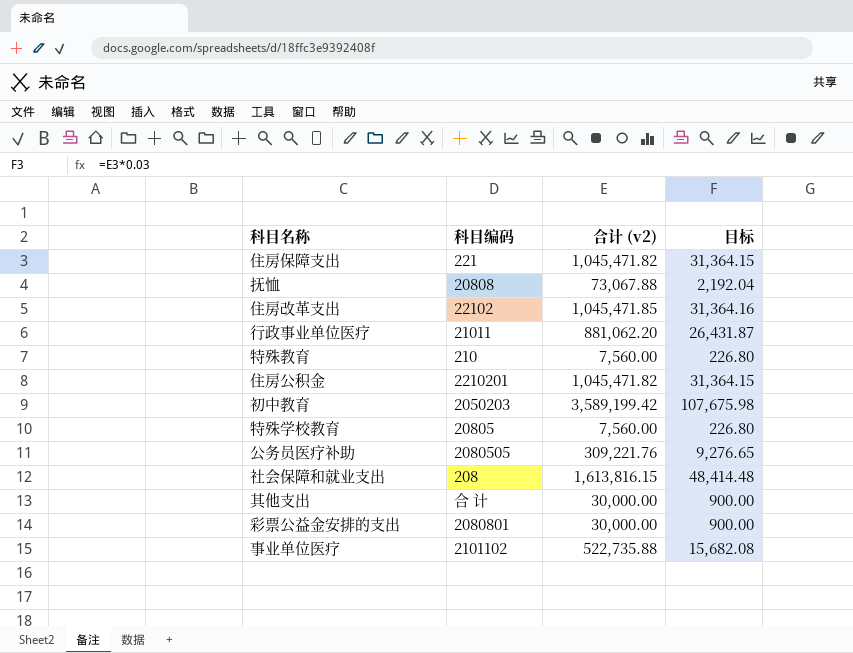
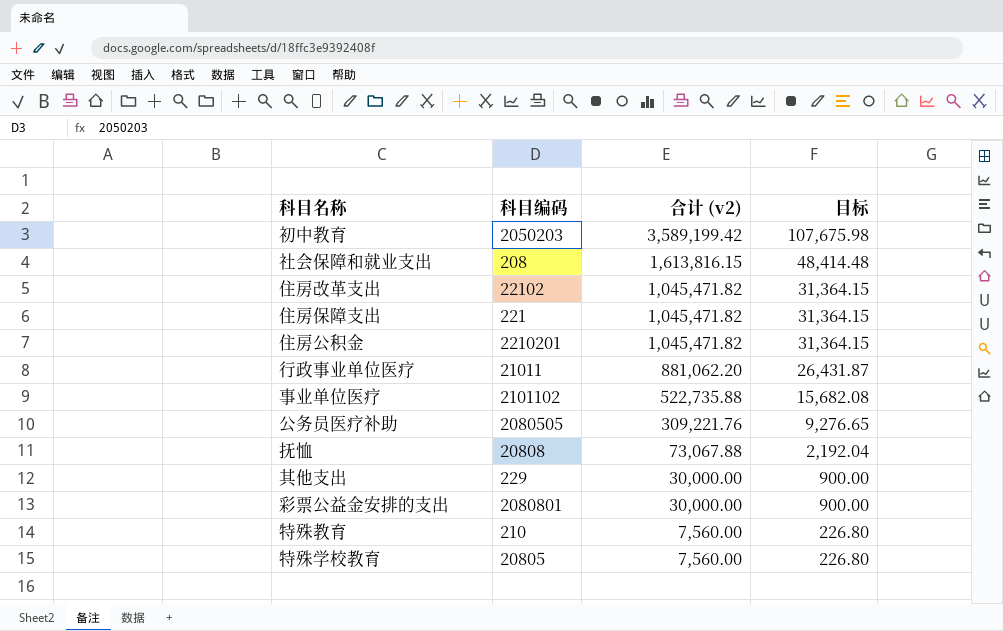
row order: none -> 合计 (v2) descending
住房改革支出 | 合计 (v2): 1,045,471.85 -> 1,045,471.82
住房改革支出 | 目标: 31,364.16 -> 31,364.15
其他支出 | 科目编码: 合 计 -> 229

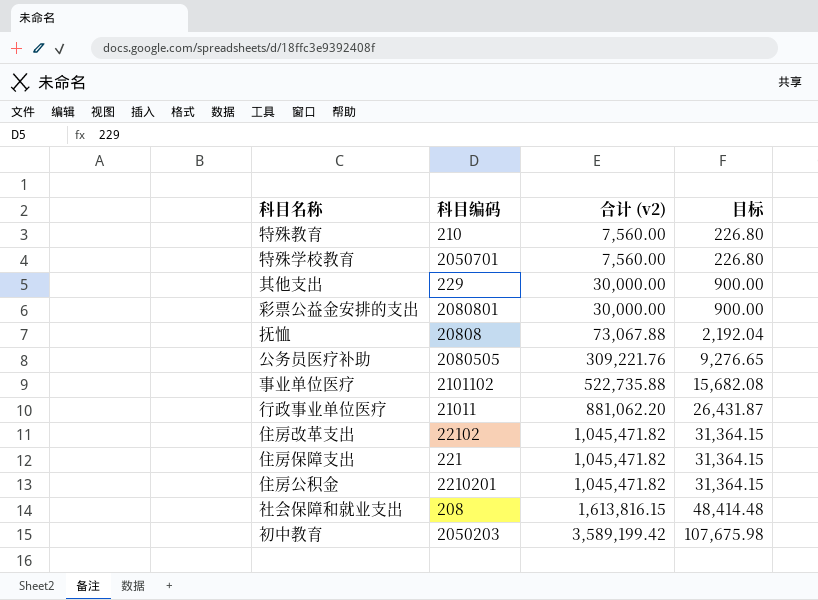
row order: 合计 (v2) descending -> 合计 (v2) ascending
特殊学校教育 | 科目编码: 20805 -> 2050701

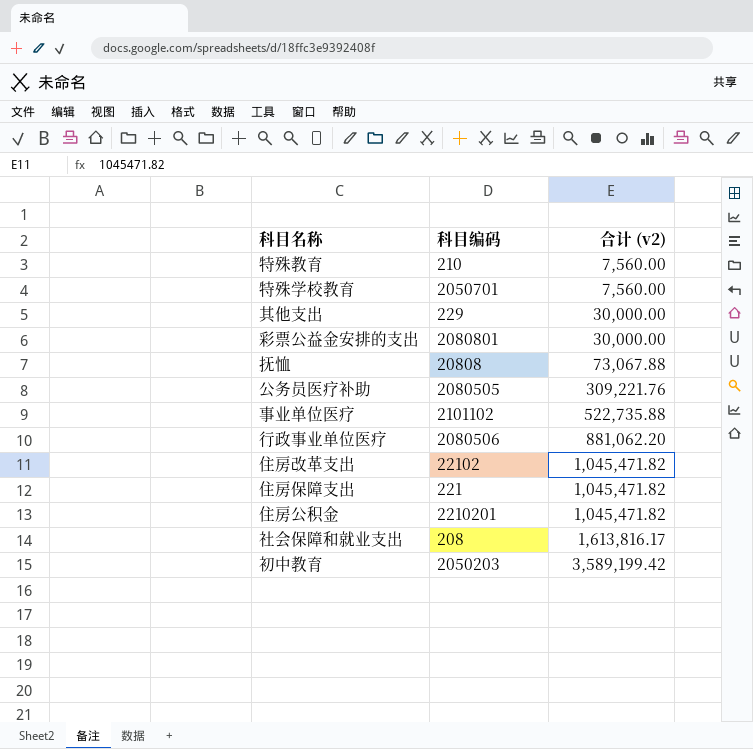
column 目标 | formula: [合计 (v2)] * 0.03 -> none
行政事业单位医疗 | 科目编码: 21011 -> 2080506
社会保障和就业支出 | 合计 (v2): 1,613,816.15 -> 1,613,816.17

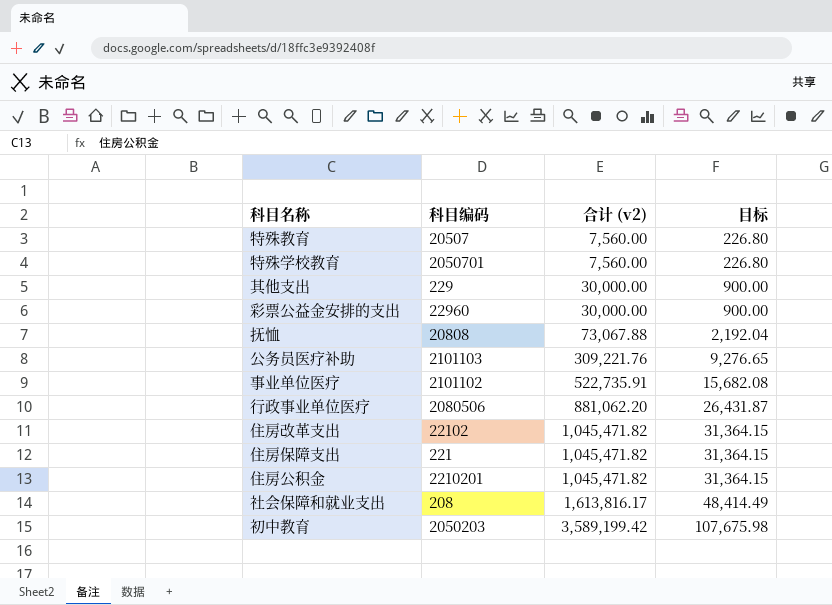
column 目标 | formula: none -> [合计 (v2)] * 0.03
特殊教育 | 科目编码: 210 -> 20507
彩票公益金安排的支出 | 科目编码: 2080801 -> 22960
公务员医疗补助 | 科目编码: 2080505 -> 2101103
事业单位医疗 | 合计 (v2): 522,735.88 -> 522,735.91

